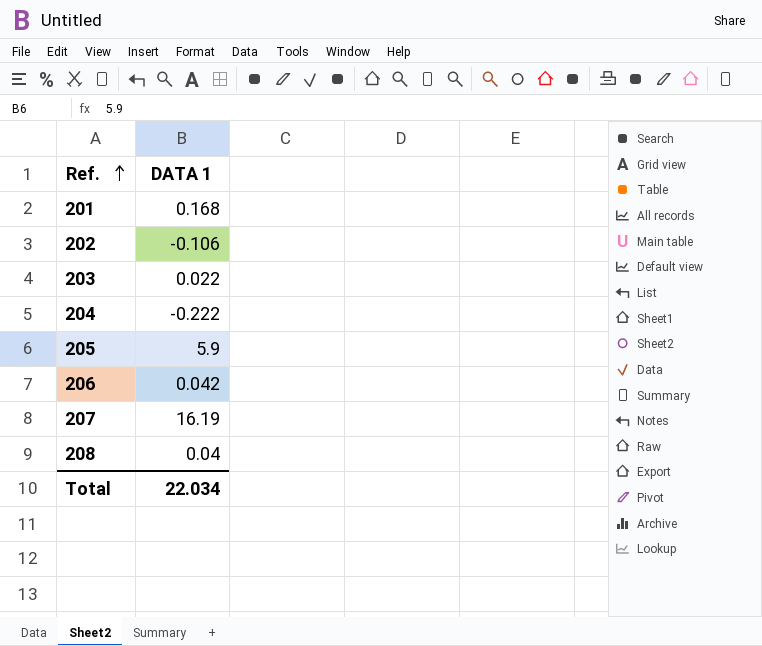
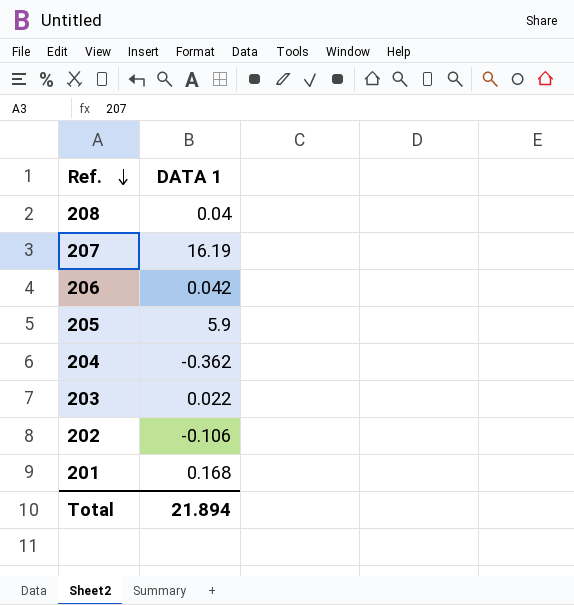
row order: Ref. ascending -> Ref. descending
204 | DATA 1: -0.222 -> -0.362
Total | DATA 1: 22.034 -> 21.894

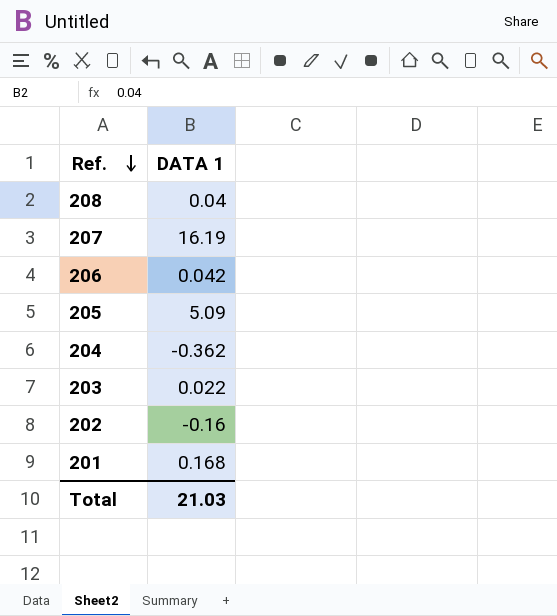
205 | DATA 1: 5.9 -> 5.09
202 | DATA 1: -0.106 -> -0.16
Total | DATA 1: 21.894 -> 21.03

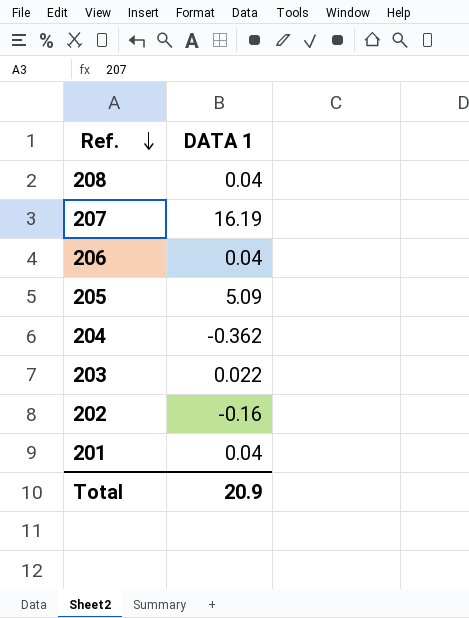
206 | DATA 1: 0.042 -> 0.04
201 | DATA 1: 0.168 -> 0.04
Total | DATA 1: 21.03 -> 20.9

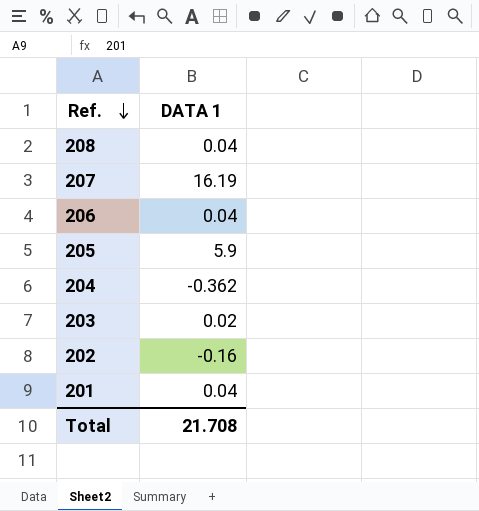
205 | DATA 1: 5.09 -> 5.9
203 | DATA 1: 0.022 -> 0.02
Total | DATA 1: 20.9 -> 21.708

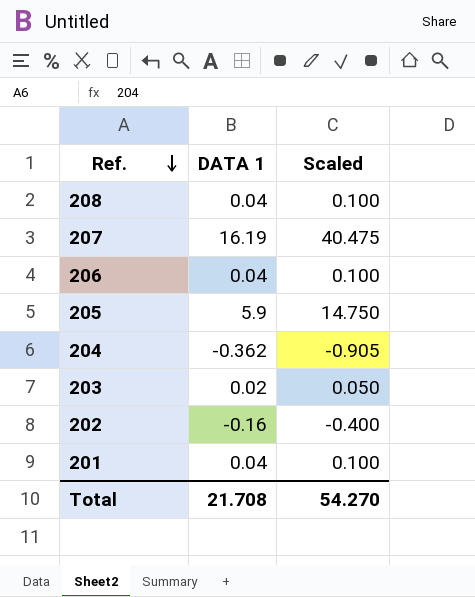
column Scaled | formula: none -> [DATA 1] * 2.5

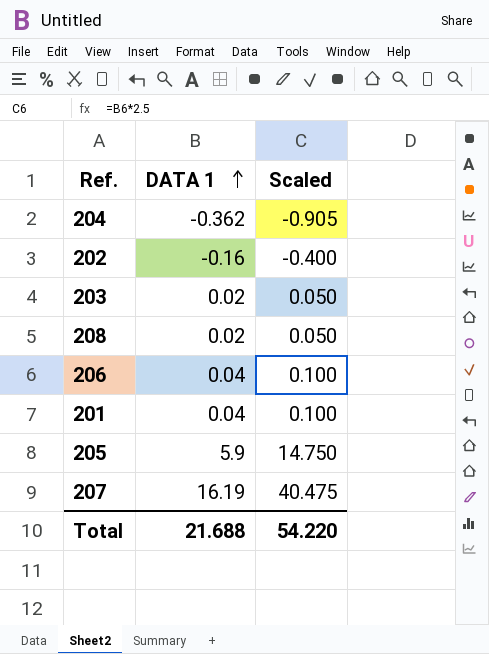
row order: Ref. descending -> DATA 1 ascending
208 | DATA 1: 0.04 -> 0.02
208 | Scaled: 0.100 -> 0.050
Total | DATA 1: 21.708 -> 21.688
Total | Scaled: 54.270 -> 54.220

